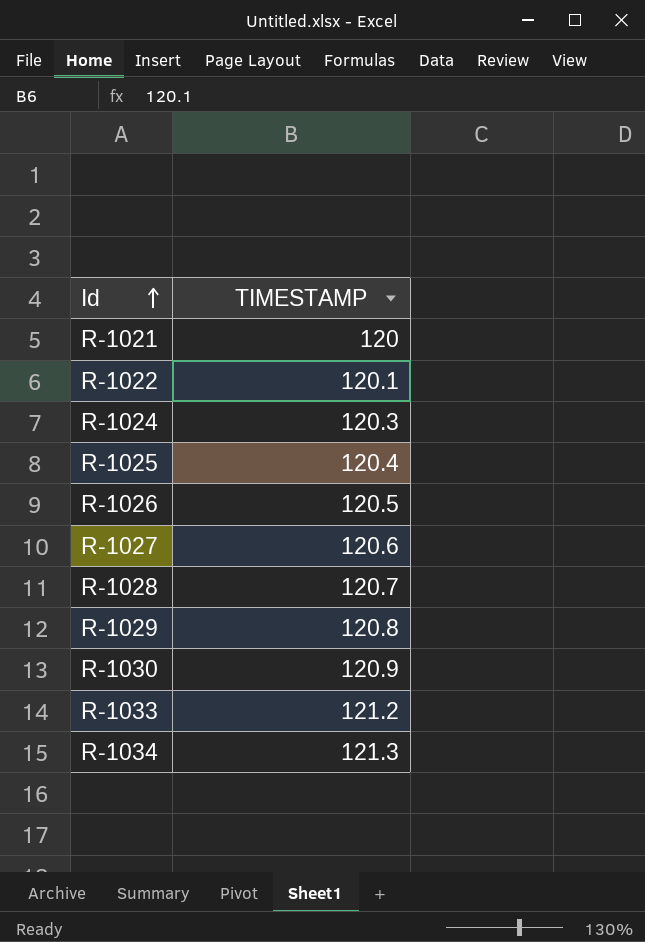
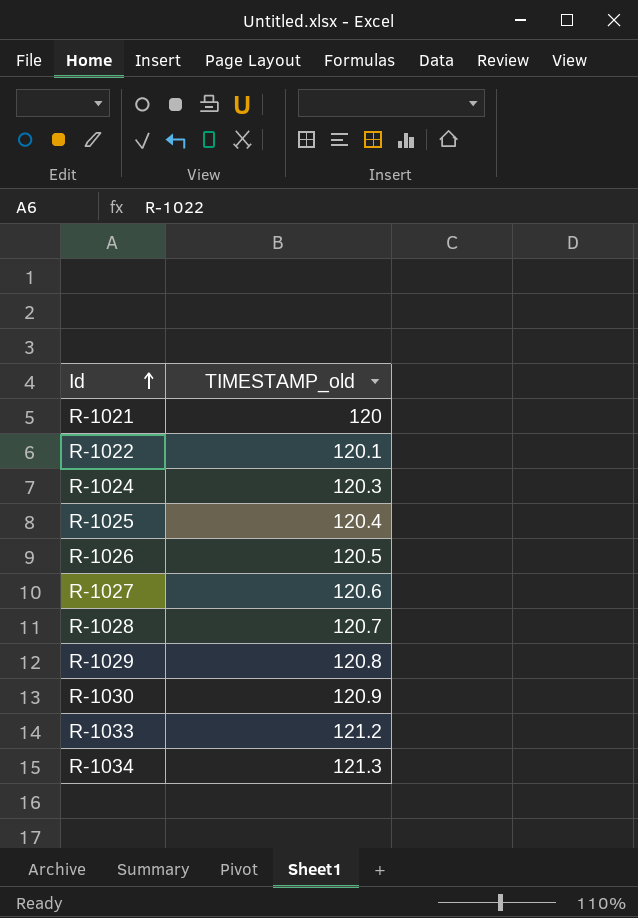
column name: TIMESTAMP -> TIMESTAMP_old

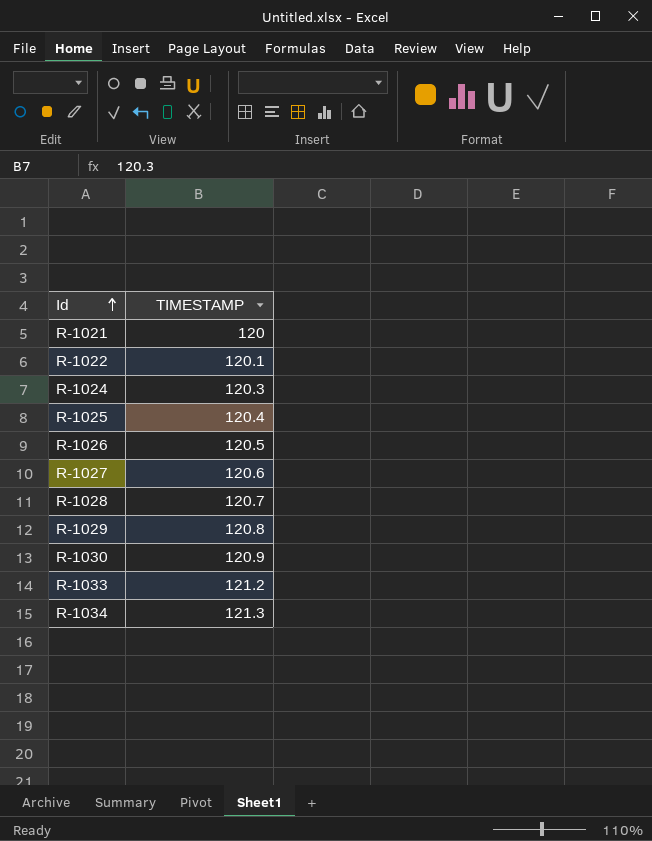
column name: TIMESTAMP_old -> TIMESTAMP

